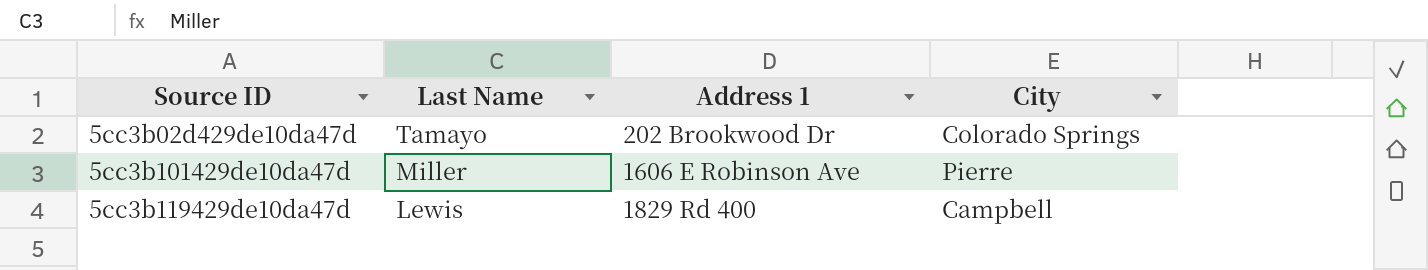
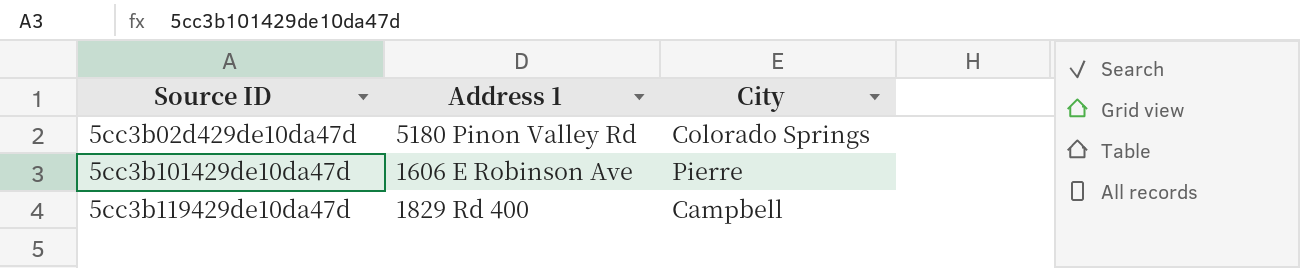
column Last Name | position: 2 -> none
5cc3b02d429de10da47d | Address 1: 202 Brookwood Dr -> 5180 Pinon Valley Rd

